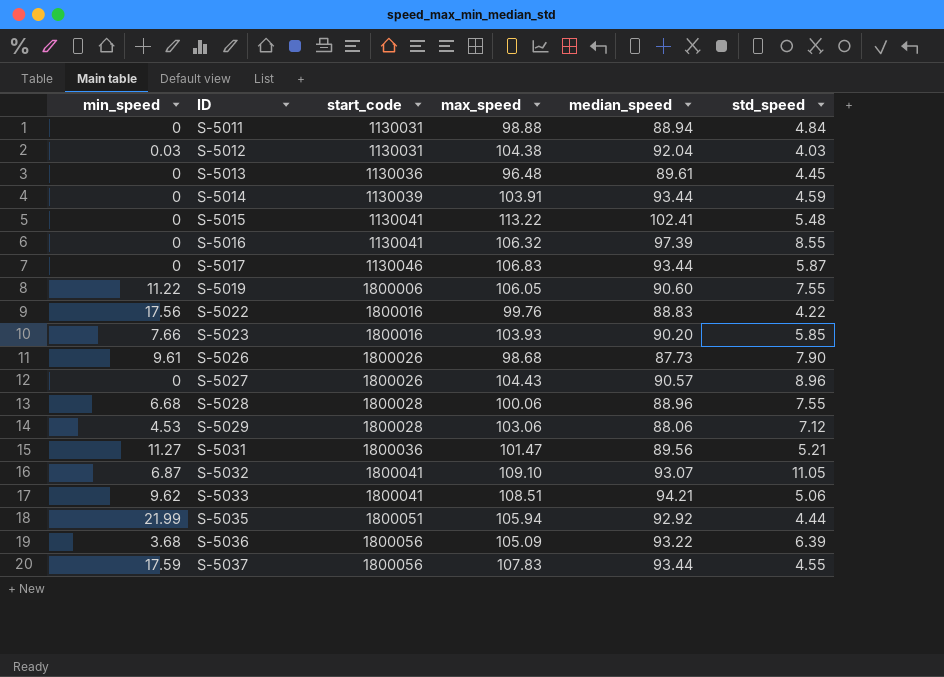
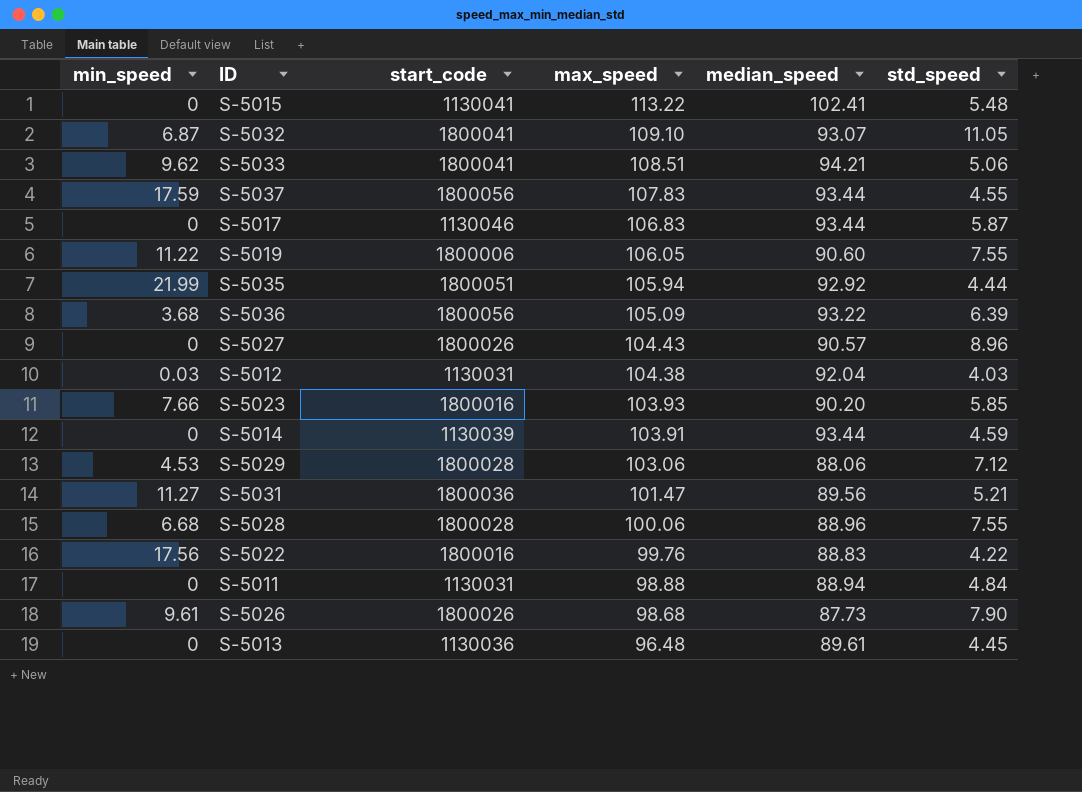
row order: ID ascending -> max_speed descending
row S-5016: 0 | 1130041 | 106.32 | 97.39 | 8.55 -> none

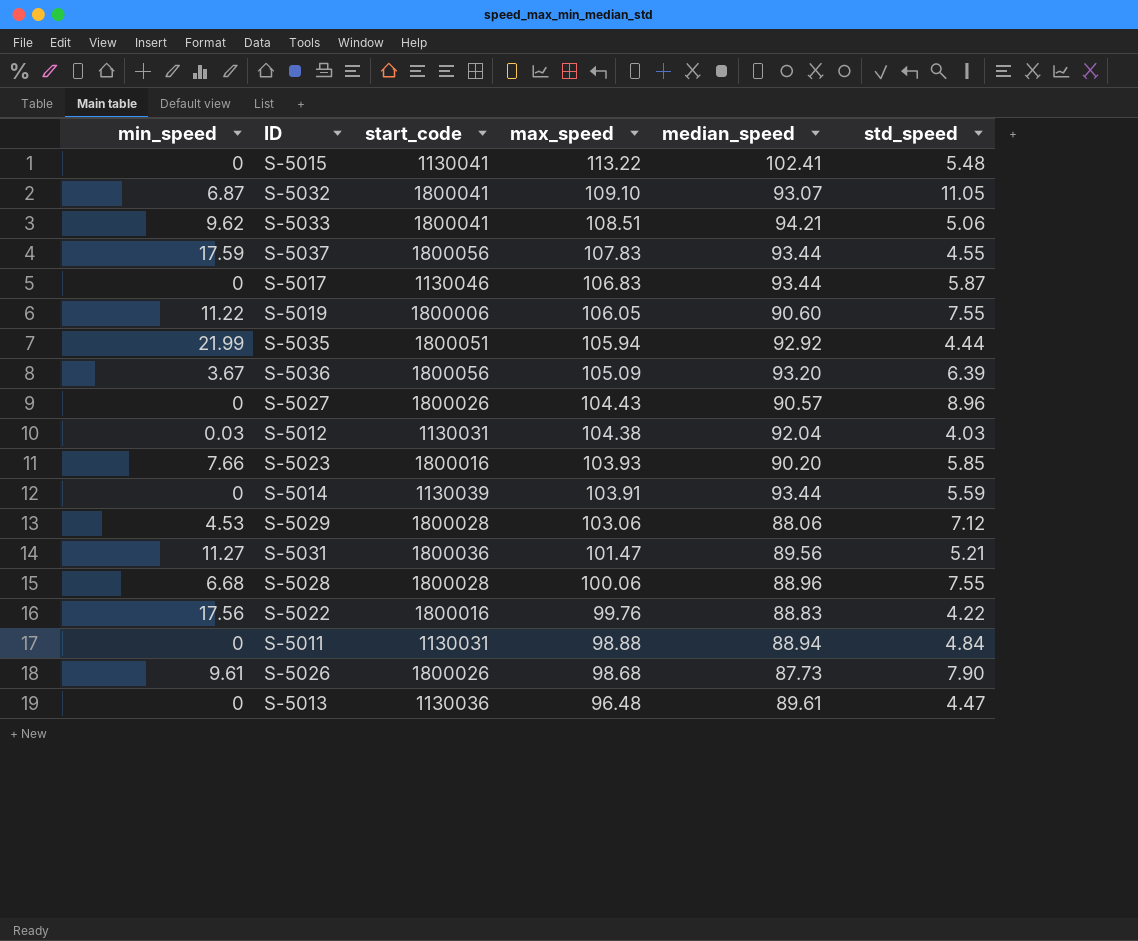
S-5036 | min_speed: 3.68 -> 3.67
S-5036 | median_speed: 93.22 -> 93.20
S-5014 | std_speed: 4.59 -> 5.59
S-5013 | std_speed: 4.45 -> 4.47

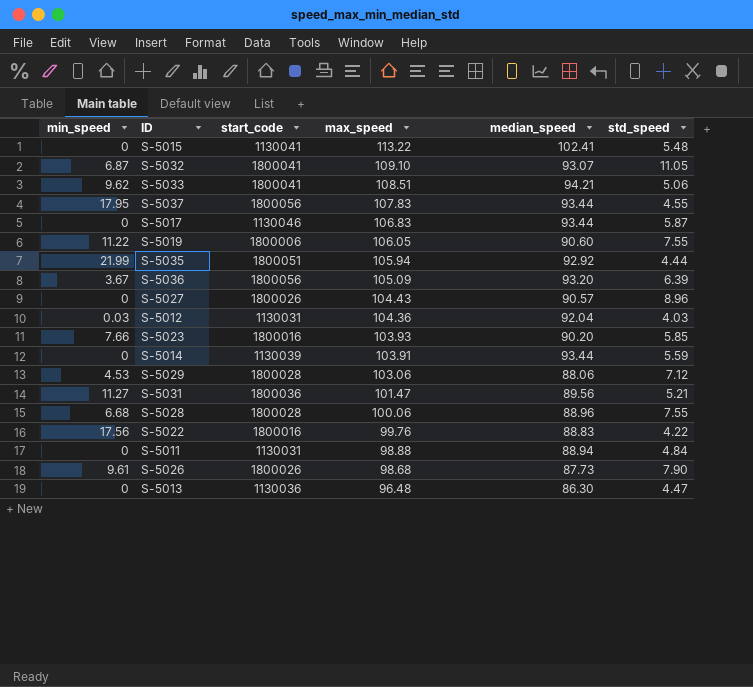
S-5037 | min_speed: 17.59 -> 17.95
S-5012 | max_speed: 104.38 -> 104.36
S-5013 | median_speed: 89.61 -> 86.30

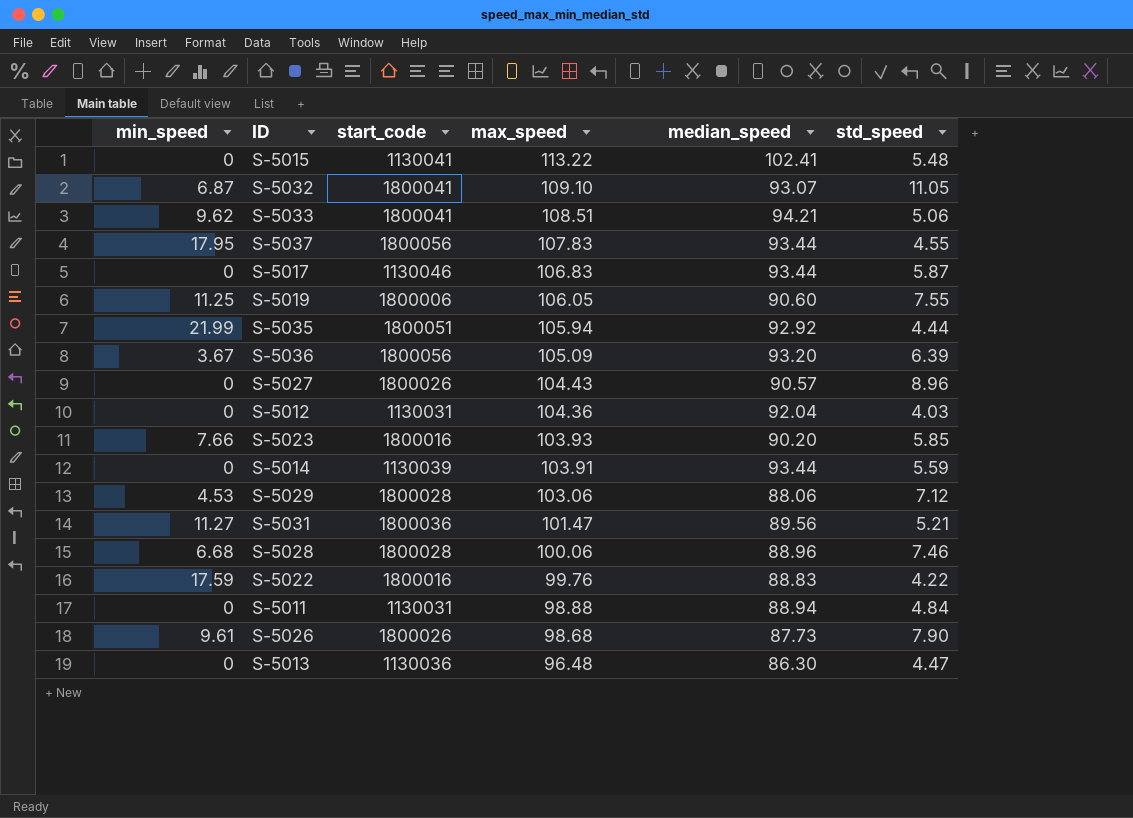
S-5019 | min_speed: 11.22 -> 11.25
S-5012 | min_speed: 0.03 -> 0
S-5028 | std_speed: 7.55 -> 7.46
S-5022 | min_speed: 17.56 -> 17.59

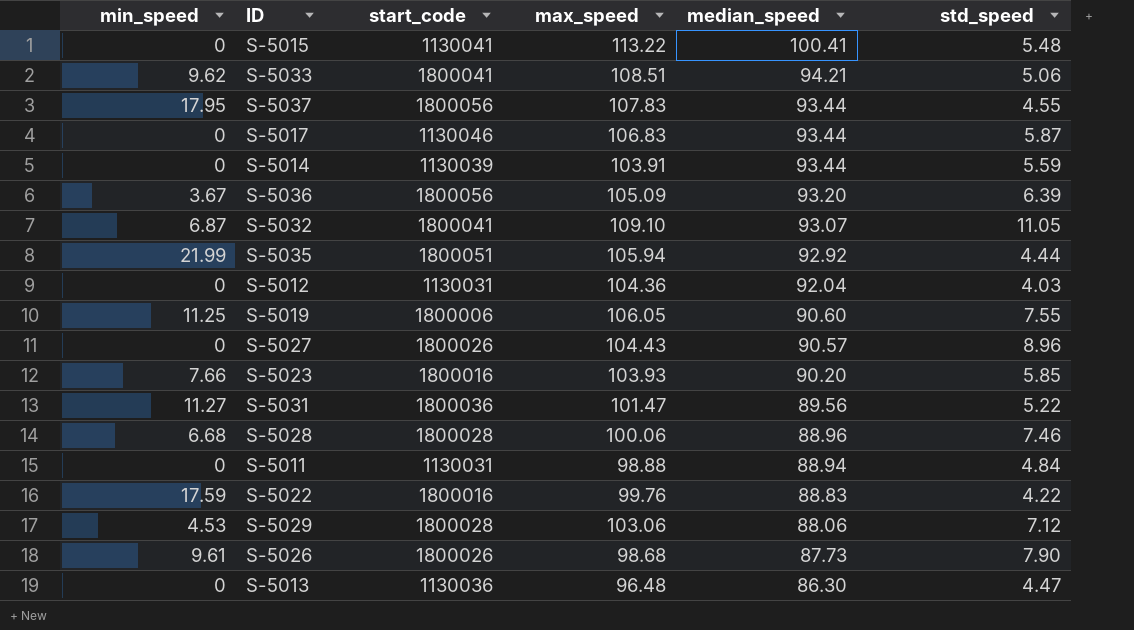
row order: max_speed descending -> median_speed descending
S-5015 | median_speed: 102.41 -> 100.41
S-5031 | std_speed: 5.21 -> 5.22

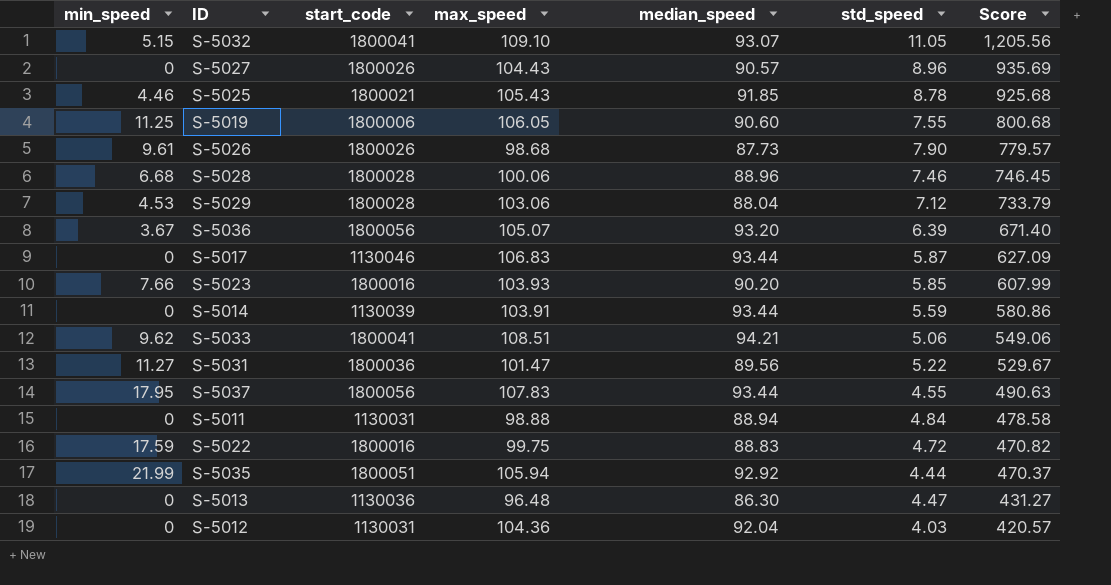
row order: median_speed descending -> Score descending
column Score | formula: none -> [max_speed] * [std_speed]
row S-5015: 0 | 1130041 | 113.22 | 100.41 | 5.48 -> none
S-5032 | min_speed: 6.87 -> 5.15
row S-5025: none -> 4.46 | 1800021 | 105.43 | 91.85 | 8.78 | 925.68
S-5029 | median_speed: 88.06 -> 88.04
S-5036 | max_speed: 105.09 -> 105.07
S-5022 | max_speed: 99.76 -> 99.75
S-5022 | std_speed: 4.22 -> 4.72

